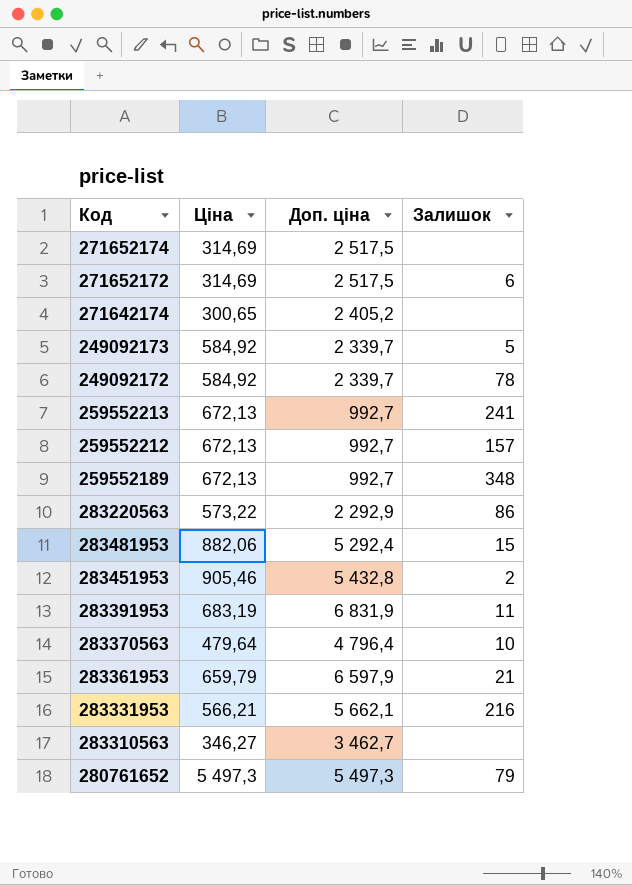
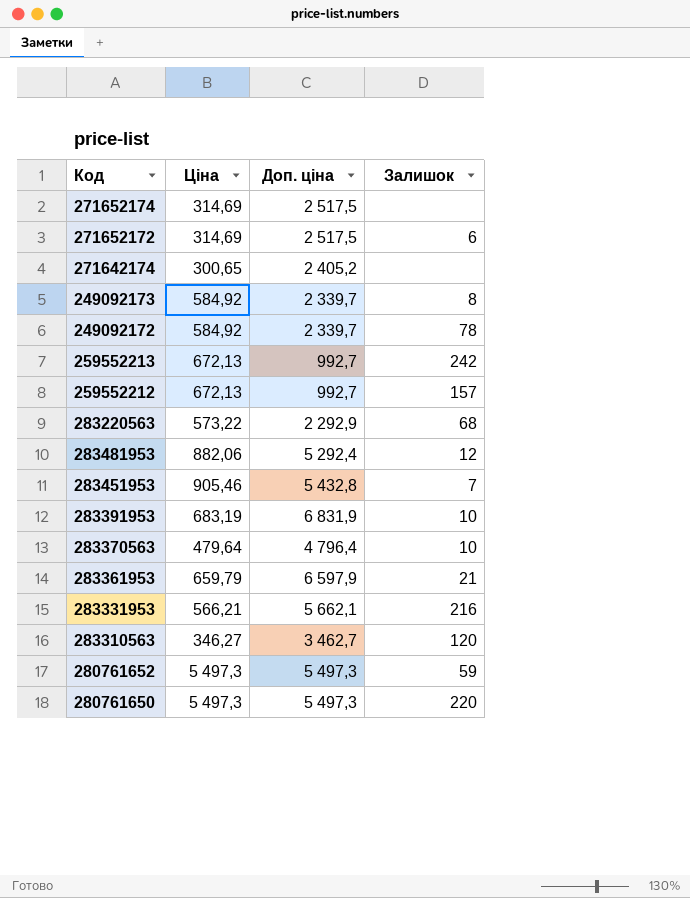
row 259552189: 672,13 | 992,7 | 348 -> none
249092173 | Залишок: 5 -> 8
259552213 | Залишок: 241 -> 242
283220563 | Залишок: 86 -> 68
283481953 | Залишок: 15 -> 12
283451953 | Залишок: 2 -> 7
283391953 | Залишок: 11 -> 10
283310563 | Залишок: none -> 120
280761652 | Залишок: 79 -> 59
row 280761650: none -> 5 497,3 | 5 497,3 | 220

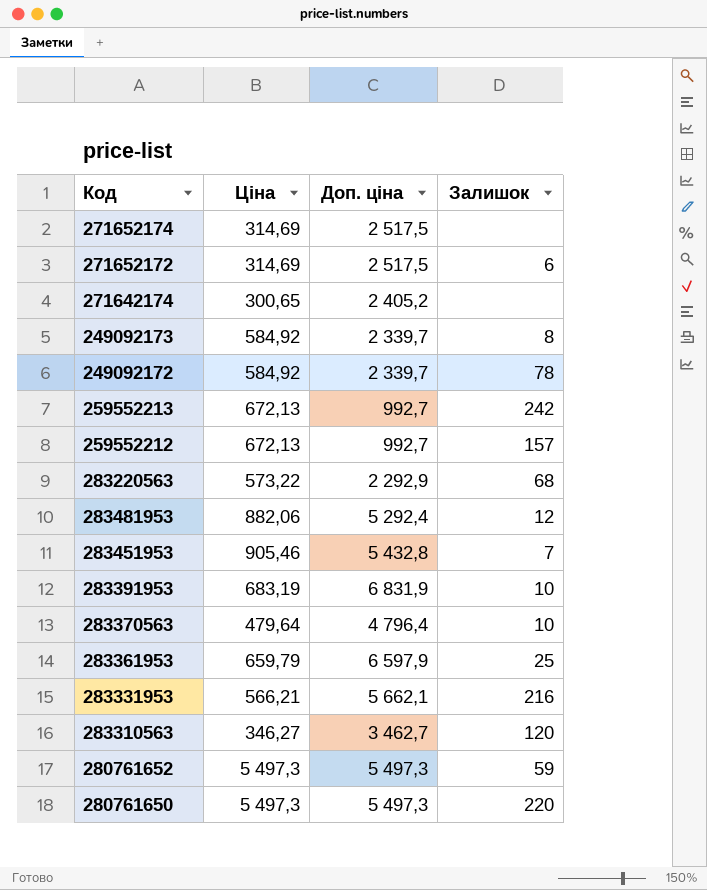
283361953 | Залишок: 21 -> 25

